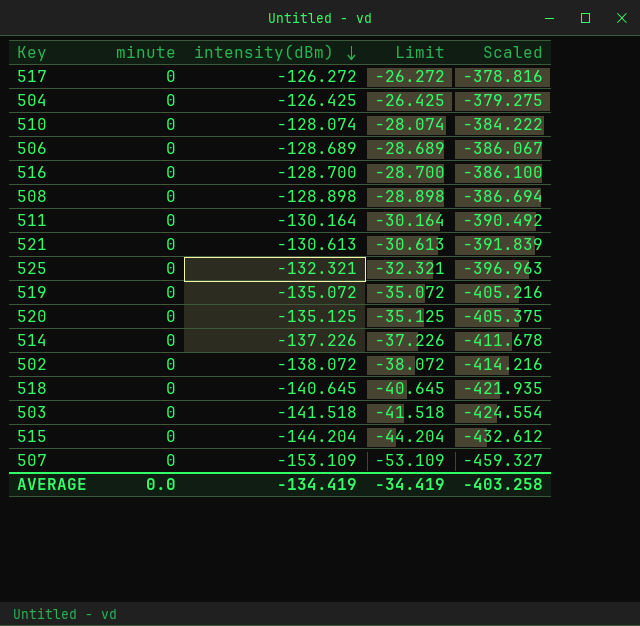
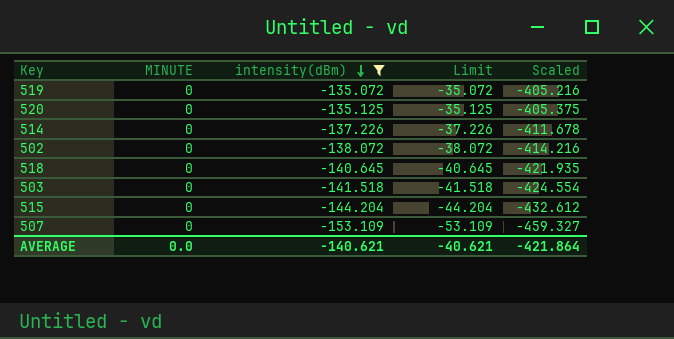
filter: none -> intensity(dBm) <= -135.072
column name: minute -> MINUTE
AVERAGE | intensity(dBm): -134.419 -> -140.621
AVERAGE | Limit: -34.419 -> -40.621
AVERAGE | Scaled: -403.258 -> -421.864

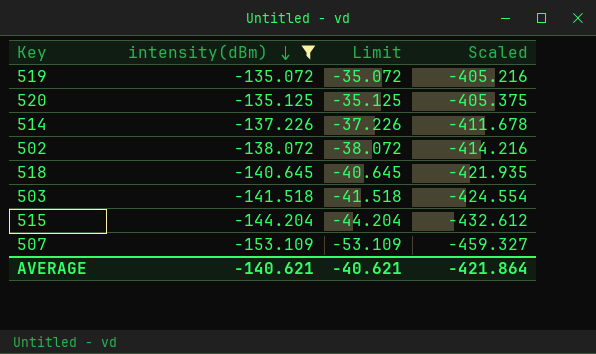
column MINUTE | position: 2 -> none

